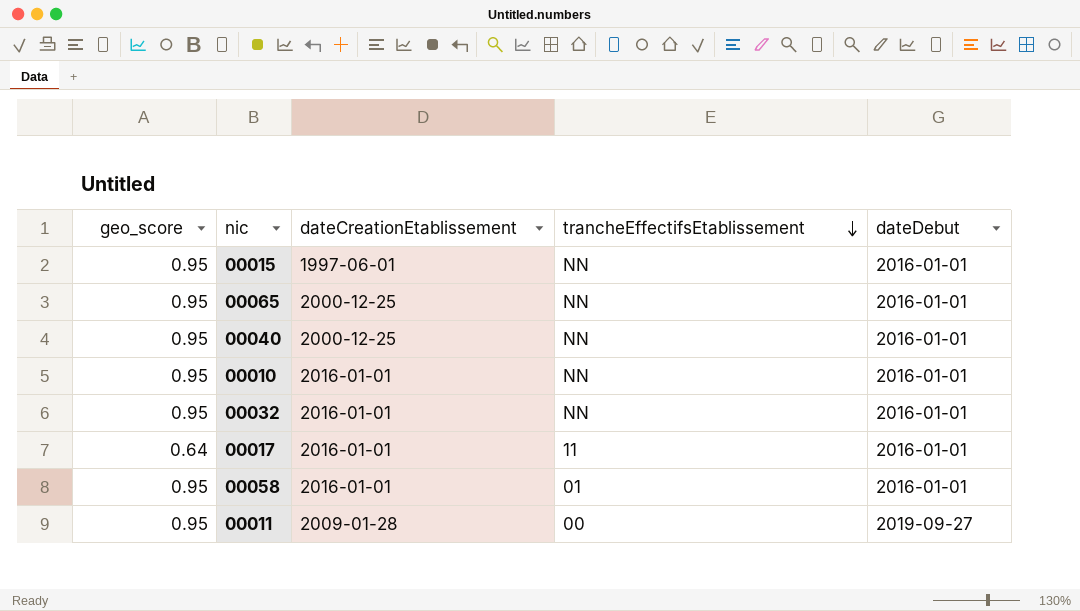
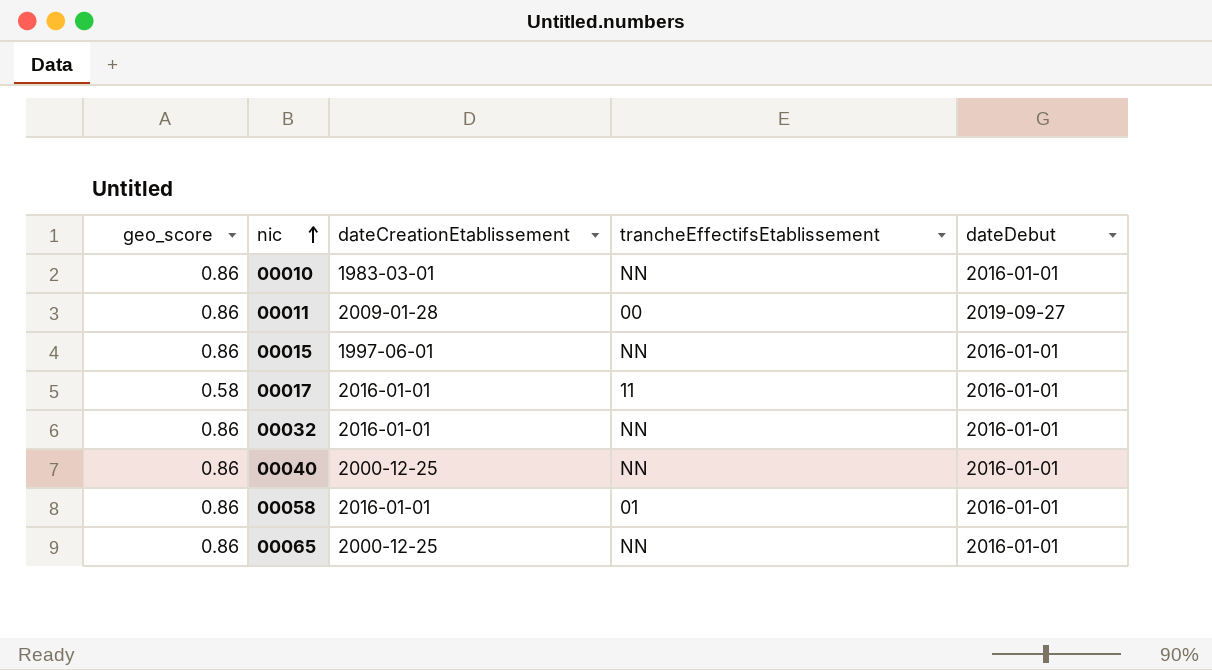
row order: trancheEffectifsEtablissement descending -> nic ascending
00010 | geo_score: 0.95 -> 0.86
00010 | dateCreationEtablissement: 2016-01-01 -> 1983-03-01
00011 | geo_score: 0.95 -> 0.86
00015 | geo_score: 0.95 -> 0.86
00017 | geo_score: 0.64 -> 0.58
00032 | geo_score: 0.95 -> 0.86
00040 | geo_score: 0.95 -> 0.86
00058 | geo_score: 0.95 -> 0.86
00065 | geo_score: 0.95 -> 0.86

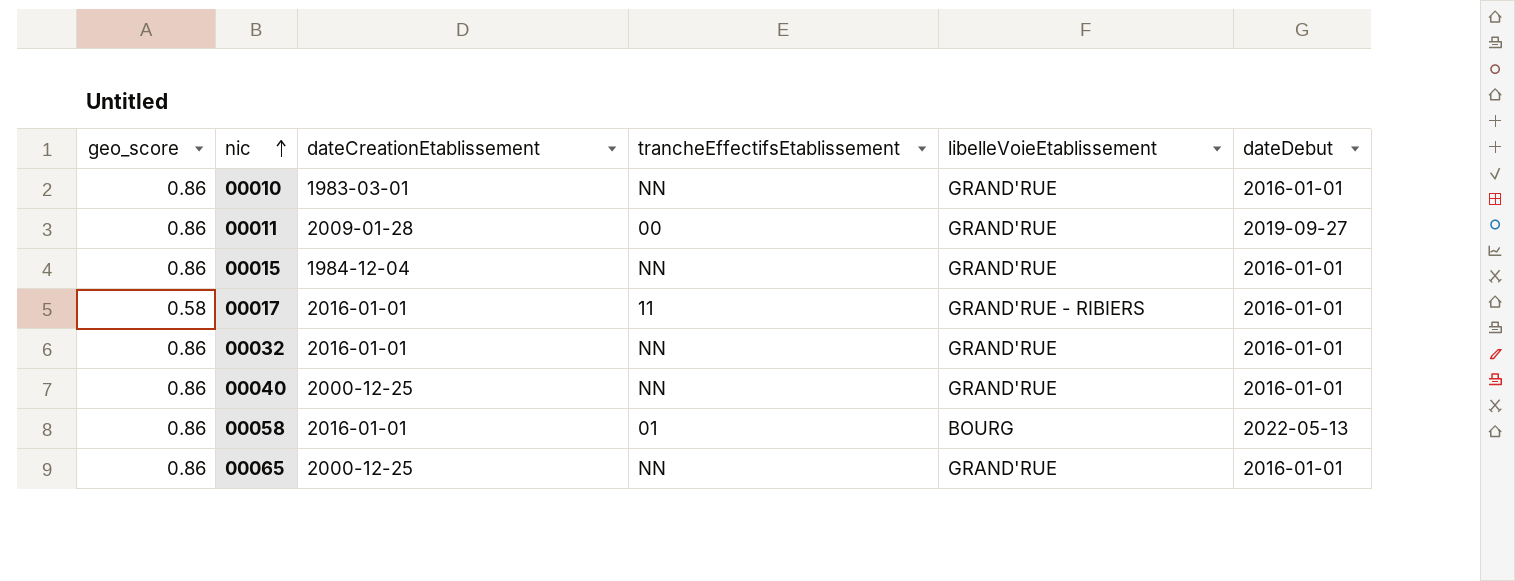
column libelleVoieEtablissement | position: none -> 5
00015 | dateCreationEtablissement: 1997-06-01 -> 1984-12-04
00058 | dateDebut: 2016-01-01 -> 2022-05-13

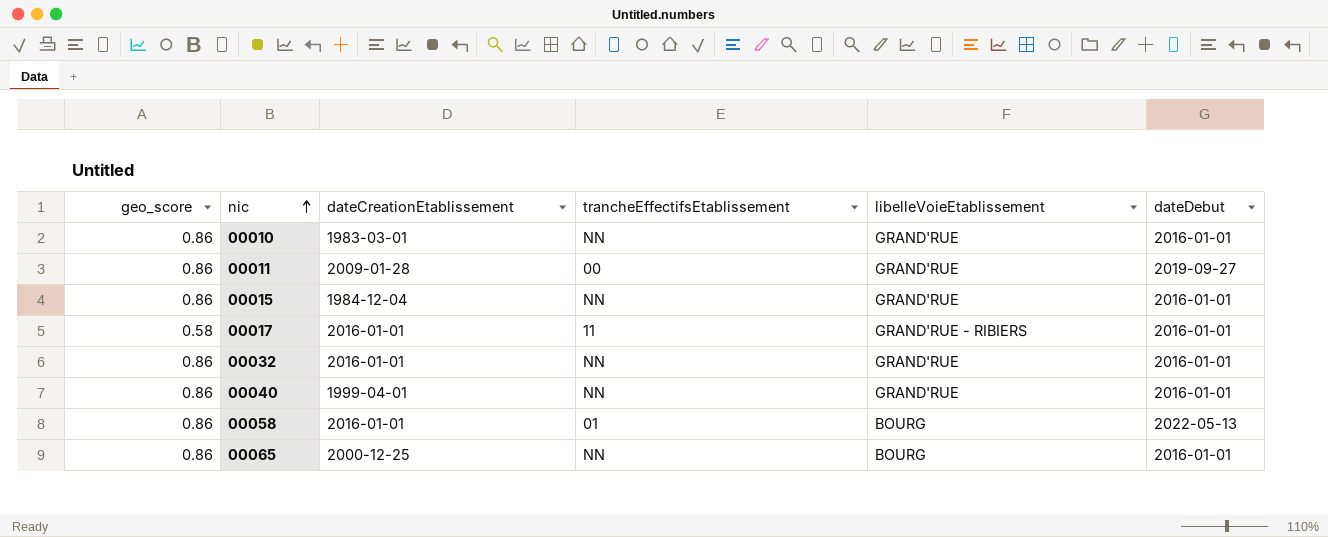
00040 | dateCreationEtablissement: 2000-12-25 -> 1999-04-01
00065 | libelleVoieEtablissement: GRAND'RUE -> BOURG

